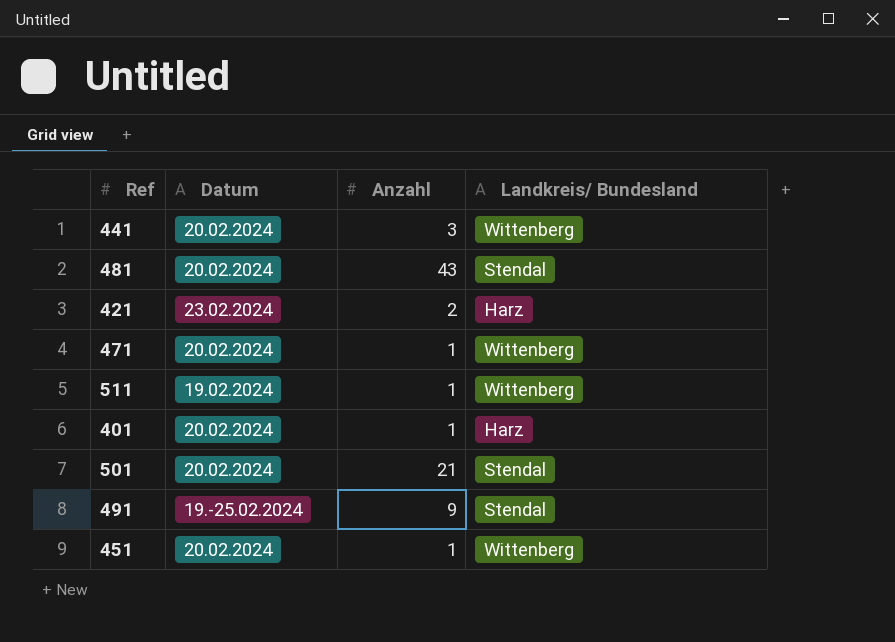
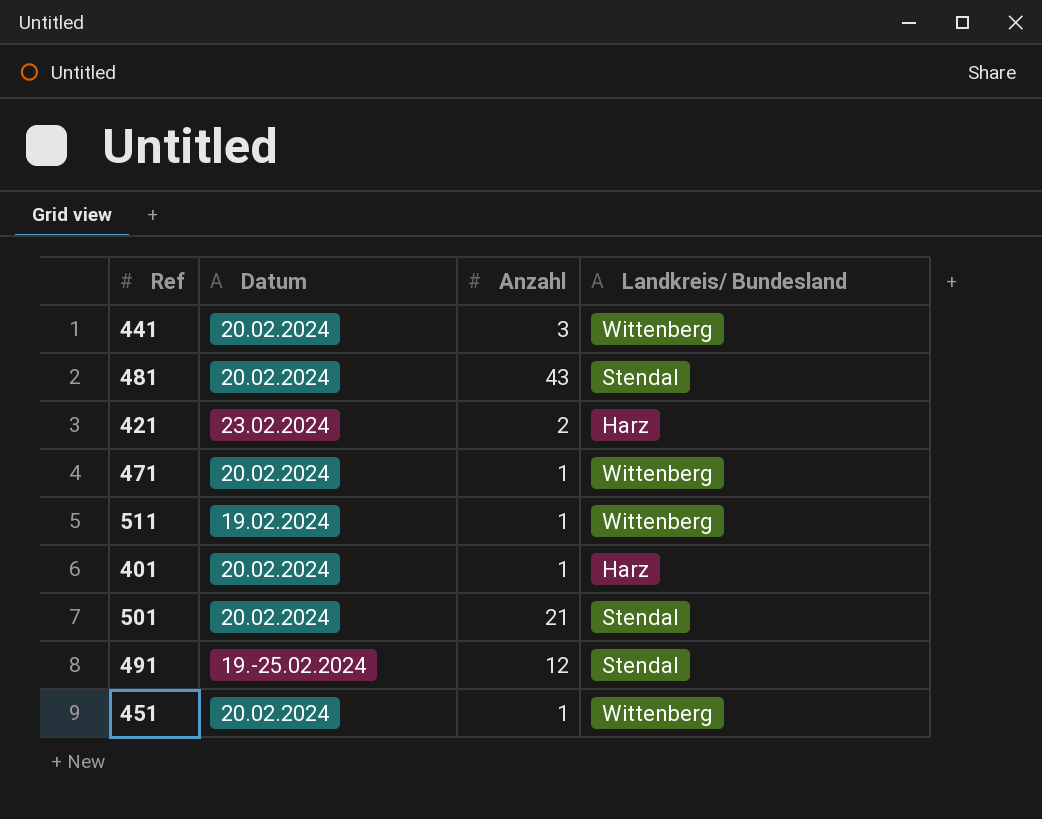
491 | Anzahl: 9 -> 12

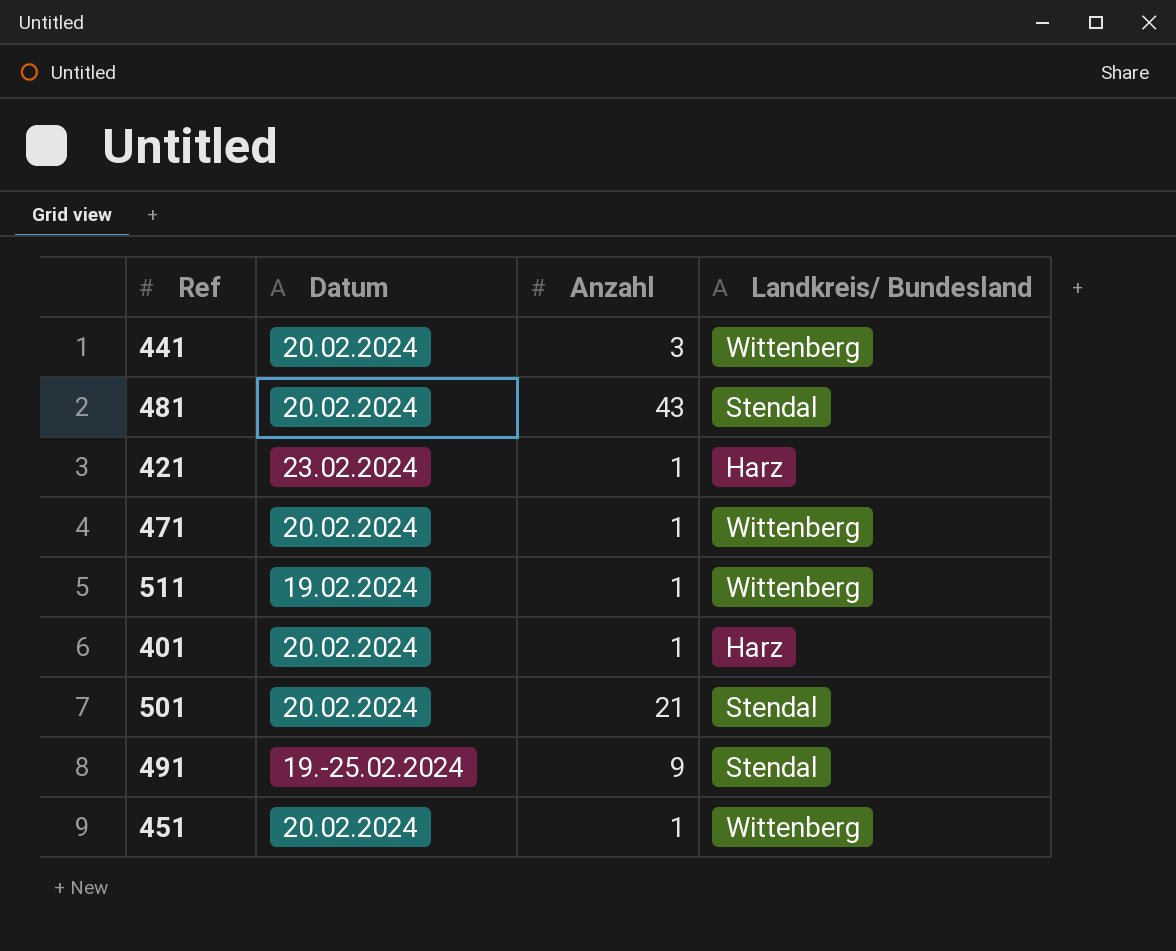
421 | Anzahl: 2 -> 1
491 | Anzahl: 12 -> 9

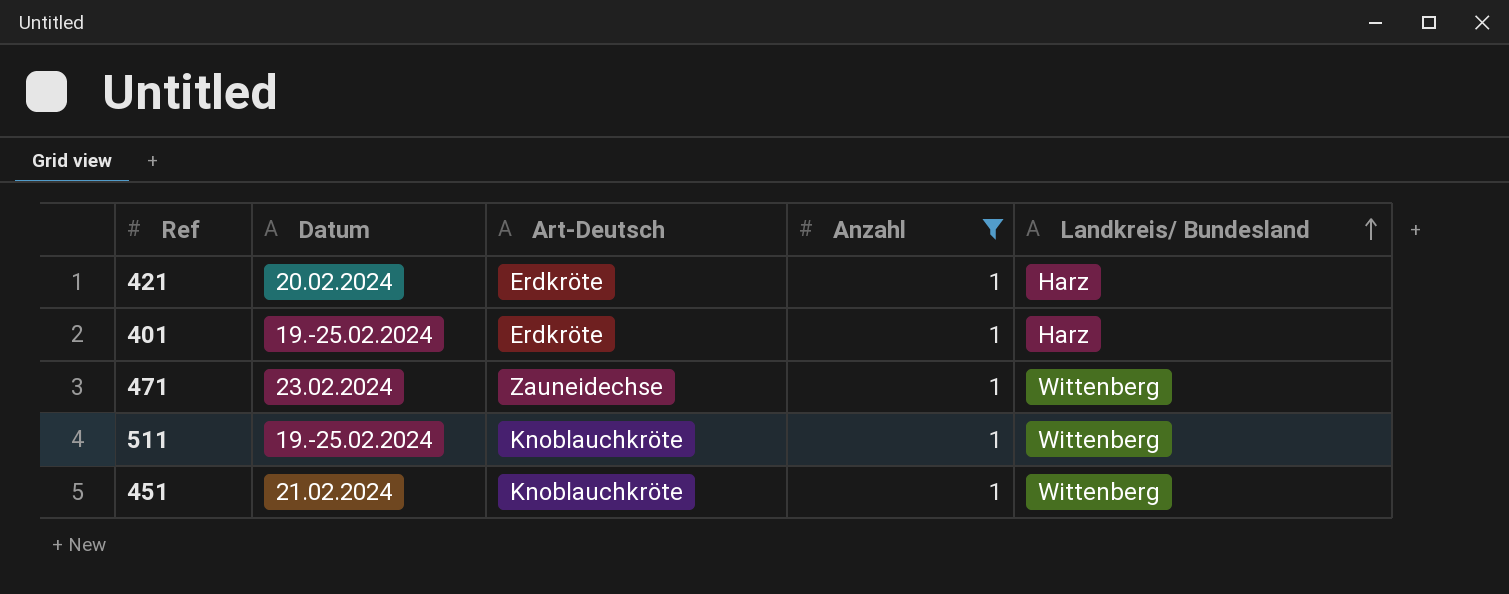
filter: none -> Anzahl = 1
row order: none -> Landkreis/ Bundesland ascending
column Art-Deutsch | position: none -> 3
421 | Datum: 23.02.2024 -> 20.02.2024
401 | Datum: 20.02.2024 -> 19.-25.02.2024
471 | Datum: 20.02.2024 -> 23.02.2024
511 | Datum: 19.02.2024 -> 19.-25.02.2024
451 | Datum: 20.02.2024 -> 21.02.2024

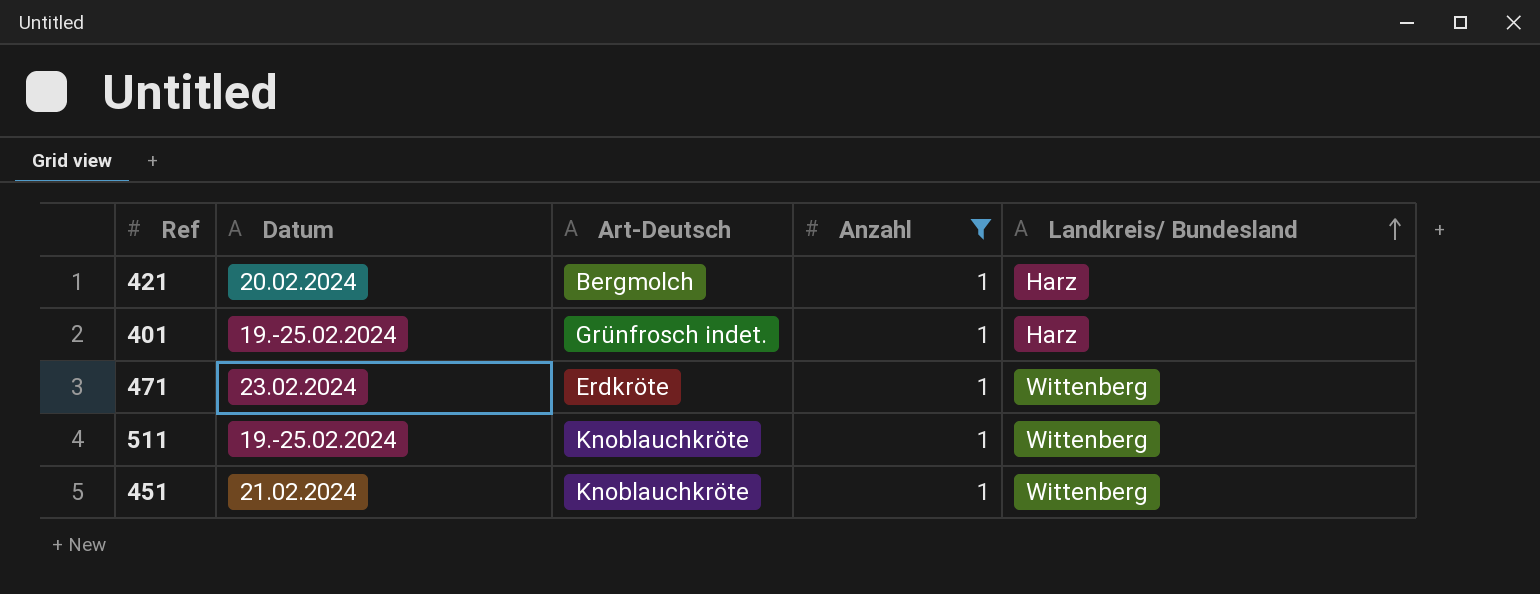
421 | Art-Deutsch: Erdkröte -> Bergmolch
401 | Art-Deutsch: Erdkröte -> Grünfrosch indet.
471 | Art-Deutsch: Zauneidechse -> Erdkröte

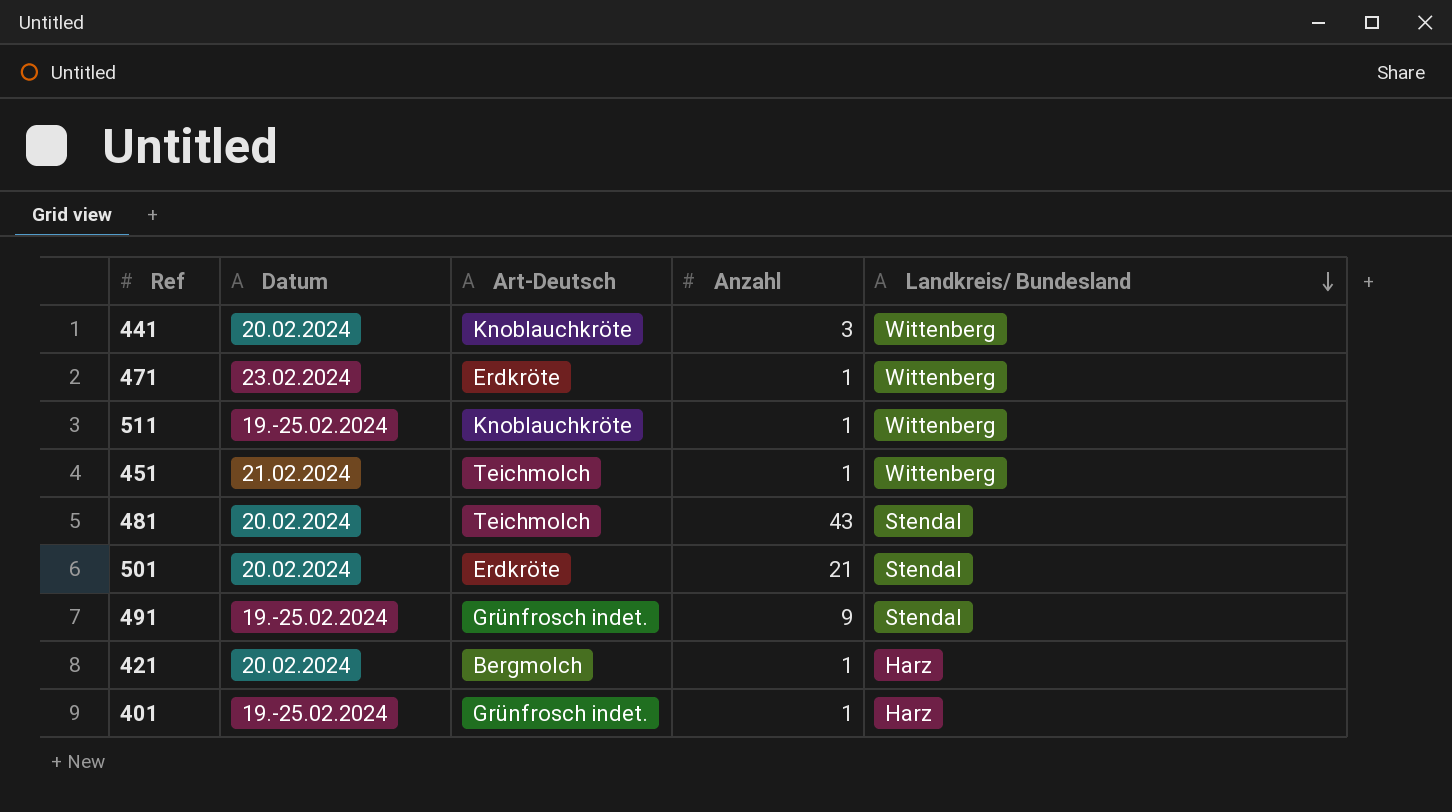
filter: Anzahl = 1 -> none
row order: Landkreis/ Bundesland ascending -> Landkreis/ Bundesland descending
451 | Art-Deutsch: Knoblauchkröte -> Teichmolch

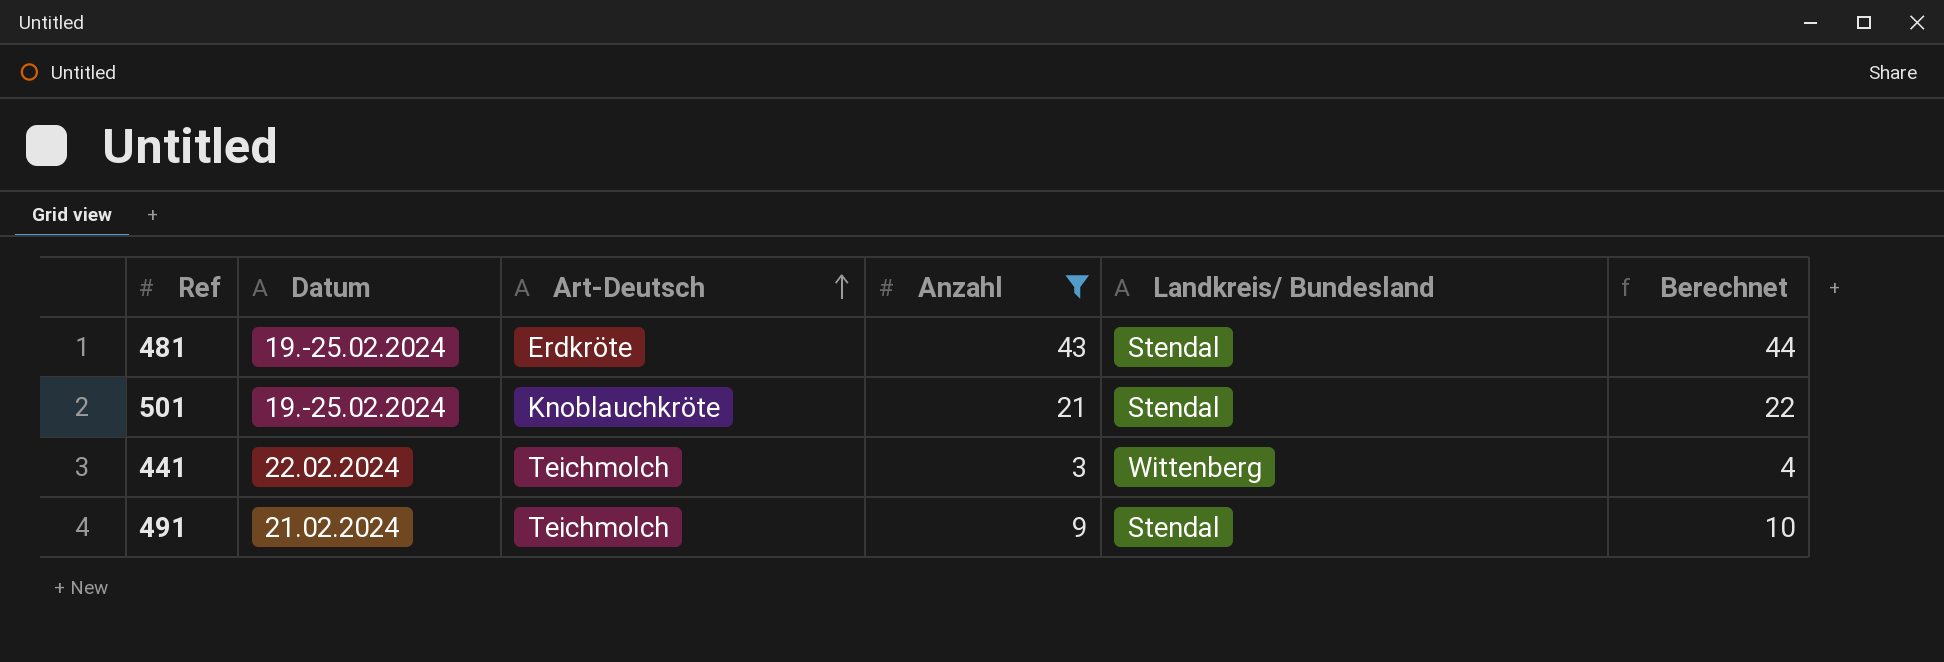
filter: none -> Anzahl != 1
row order: Landkreis/ Bundesland descending -> Art-Deutsch ascending
column Berechnet | formula: none -> [Anzahl] + 1
481 | Datum: 20.02.2024 -> 19.-25.02.2024
481 | Art-Deutsch: Teichmolch -> Erdkröte
501 | Datum: 20.02.2024 -> 19.-25.02.2024
501 | Art-Deutsch: Erdkröte -> Knoblauchkröte
441 | Datum: 20.02.2024 -> 22.02.2024
441 | Art-Deutsch: Knoblauchkröte -> Teichmolch
491 | Datum: 19.-25.02.2024 -> 21.02.2024
491 | Art-Deutsch: Grünfrosch indet. -> Teichmolch

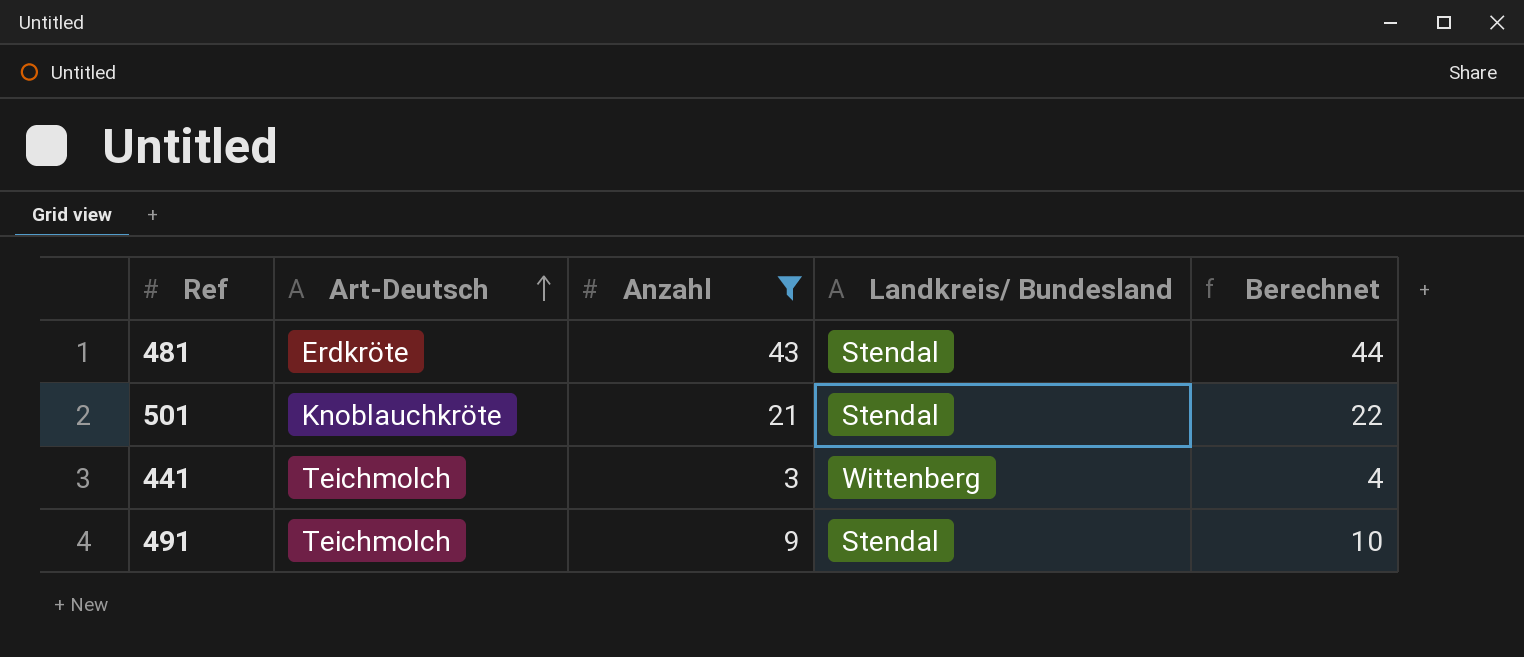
column Datum | position: 2 -> none

